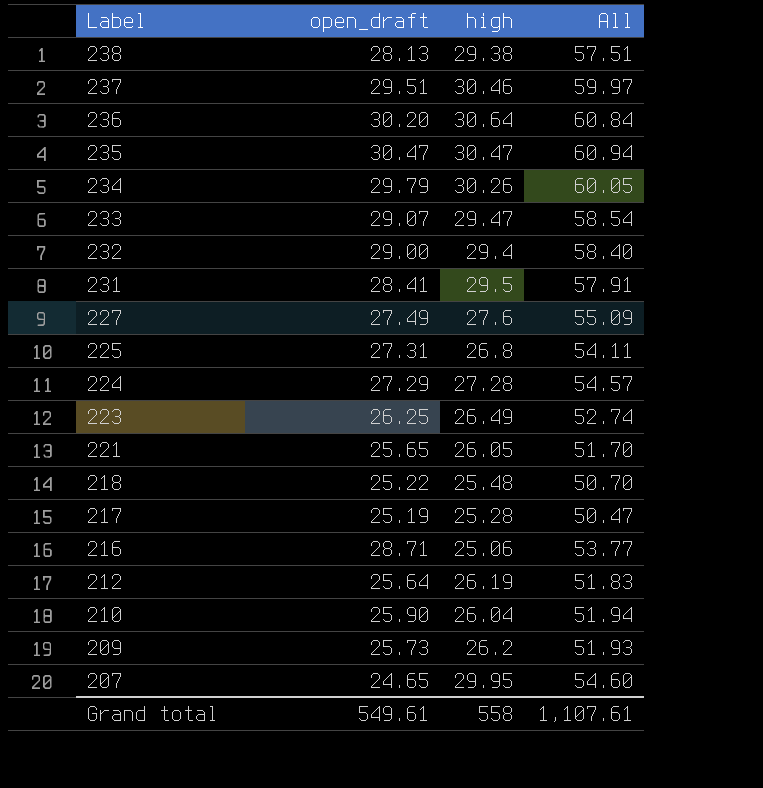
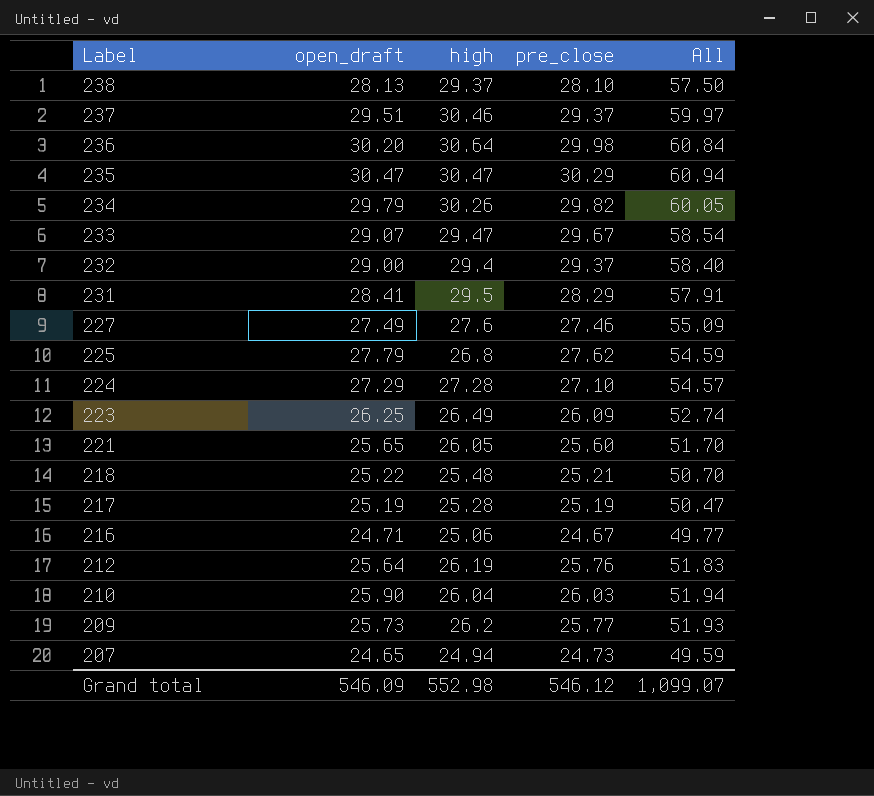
column pre_close | position: none -> 4
238 | high: 29.38 -> 29.37
238 | All: 57.51 -> 57.50
225 | open_draft: 27.31 -> 27.79
225 | All: 54.11 -> 54.59
216 | open_draft: 28.71 -> 24.71
216 | All: 53.77 -> 49.77
207 | high: 29.95 -> 24.94
207 | All: 54.60 -> 49.59
Grand total | open_draft: 549.61 -> 546.09
Grand total | high: 558 -> 552.98
Grand total | All: 1,107.61 -> 1,099.07

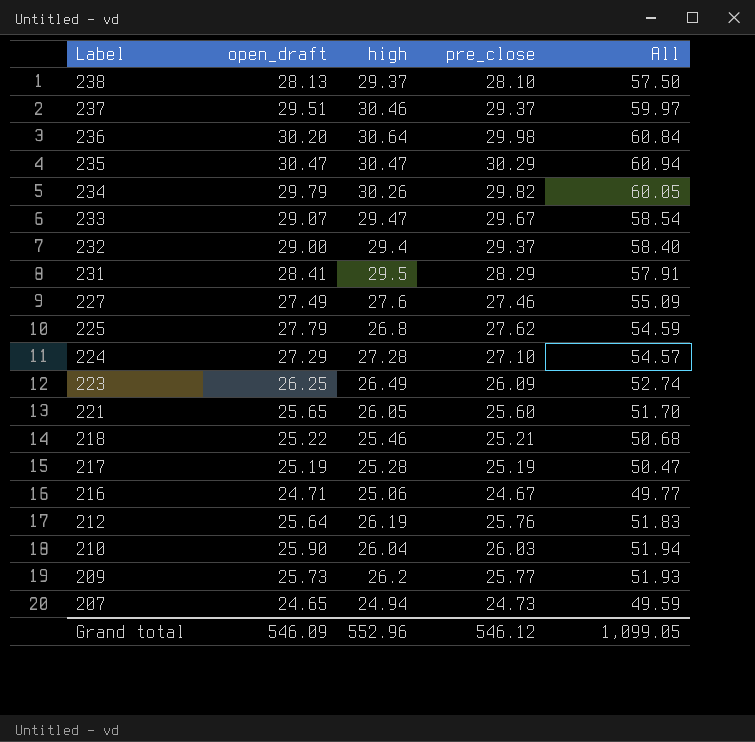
218 | high: 25.48 -> 25.46
218 | All: 50.70 -> 50.68
Grand total | high: 552.98 -> 552.96
Grand total | All: 1,099.07 -> 1,099.05

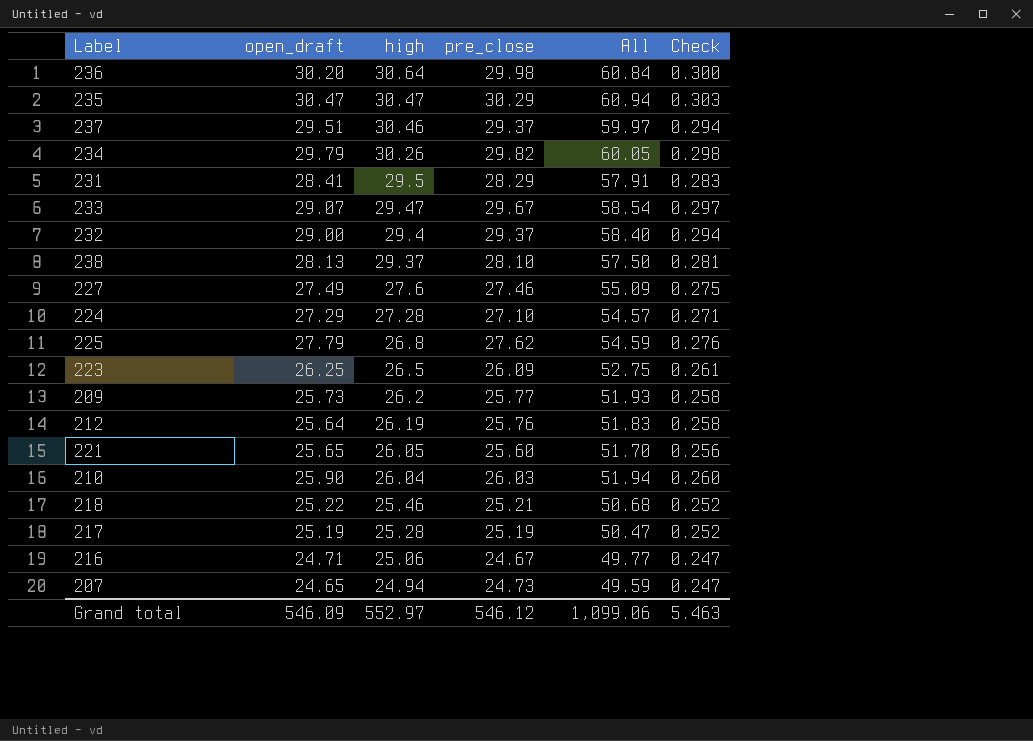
row order: Label descending -> high descending
column Check | formula: none -> [pre_close] * 0.01
223 | high: 26.49 -> 26.5
223 | All: 52.74 -> 52.75
Grand total | high: 552.96 -> 552.97
Grand total | All: 1,099.05 -> 1,099.06

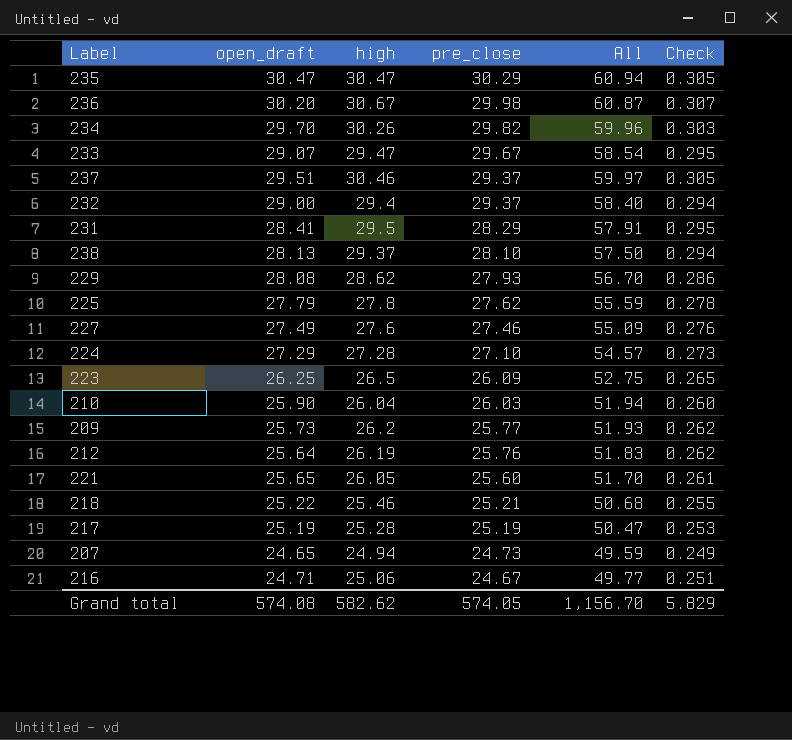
row order: high descending -> pre_close descending
column Check | formula: [pre_close] * 0.01 -> [high] * 0.01
236 | high: 30.64 -> 30.67
236 | All: 60.84 -> 60.87
234 | open_draft: 29.79 -> 29.70
234 | All: 60.05 -> 59.96
row 229: none -> 28.08 | 28.62 | 27.93 | 56.70 | 0.286
225 | high: 26.8 -> 27.8
225 | All: 54.59 -> 55.59
Grand total | open_draft: 546.09 -> 574.08
Grand total | high: 552.97 -> 582.62
Grand total | pre_close: 546.12 -> 574.05
Grand total | All: 1,099.06 -> 1,156.70
Grand total | Check: 5.463 -> 5.829

